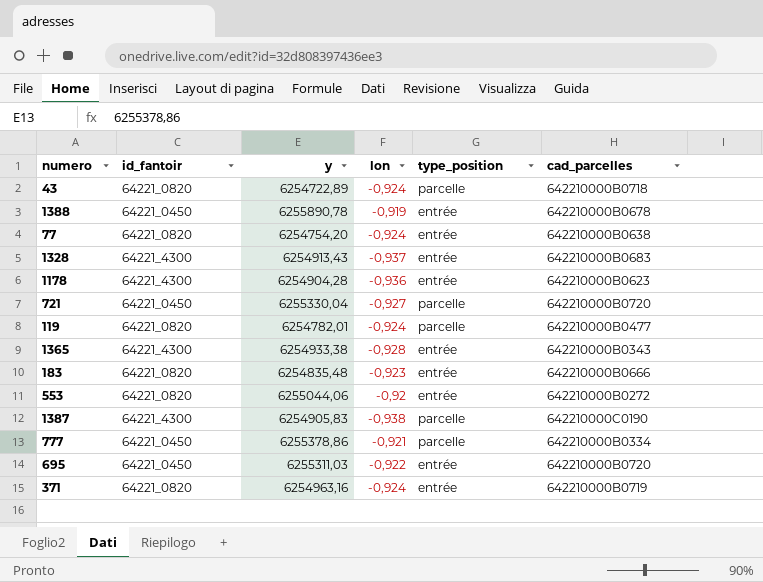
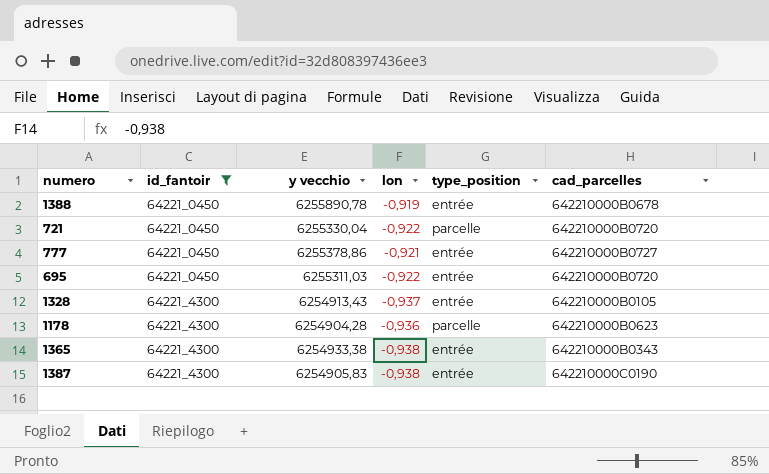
filter: none -> id_fantoir != 64221_0820
row order: none -> id_fantoir ascending
column name: y -> y vecchio
721 | lon: -0,927 -> -0,922
777 | type_position: parcelle -> entrée
777 | cad_parcelles: 642210000B0334 -> 642210000B0727
1328 | cad_parcelles: 642210000B0683 -> 642210000B0105
1178 | type_position: entrée -> parcelle
1365 | lon: -0,928 -> -0,938
1387 | type_position: parcelle -> entrée

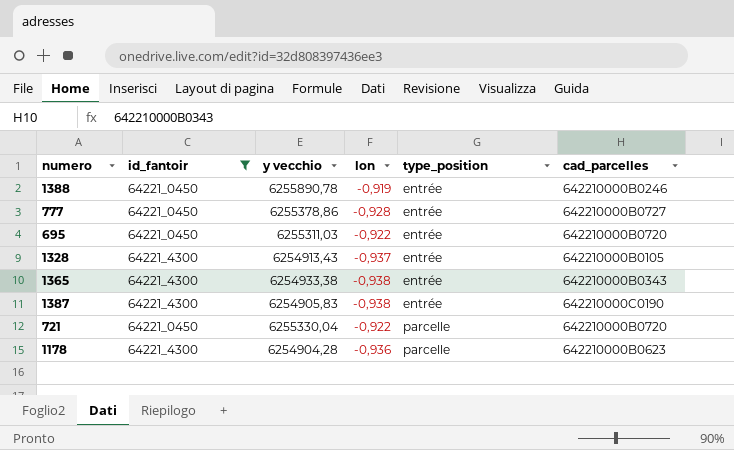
row order: id_fantoir ascending -> type_position ascending
1388 | cad_parcelles: 642210000B0678 -> 642210000B0246
777 | lon: -0,921 -> -0,928

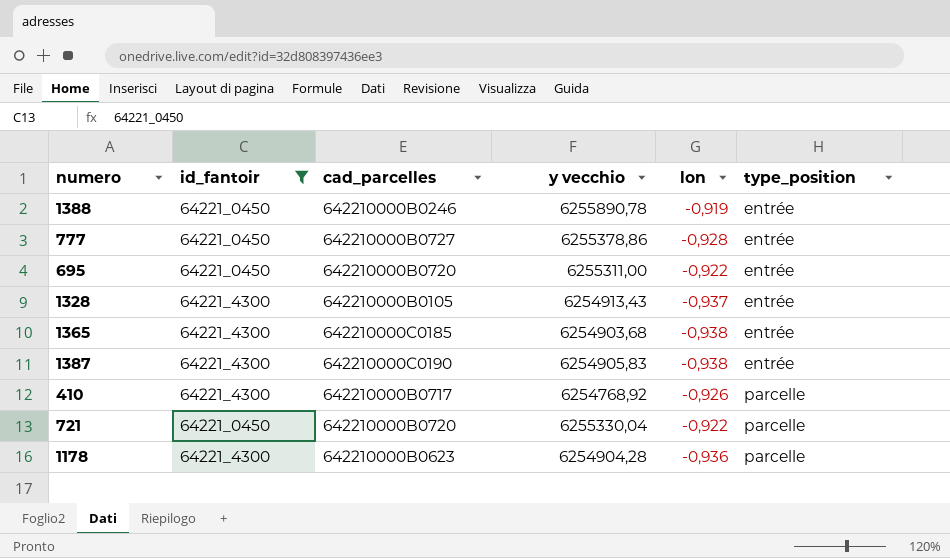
column cad_parcelles | position: 6 -> 3
695 | y vecchio: 6255311,03 -> 6255311,00
1365 | cad_parcelles: 642210000B0343 -> 642210000C0185
1365 | y vecchio: 6254933,38 -> 6254903,68
row 410: none -> 64221_4300 | 642210000B0717 | 6254768,92 | -0,926 | parcelle

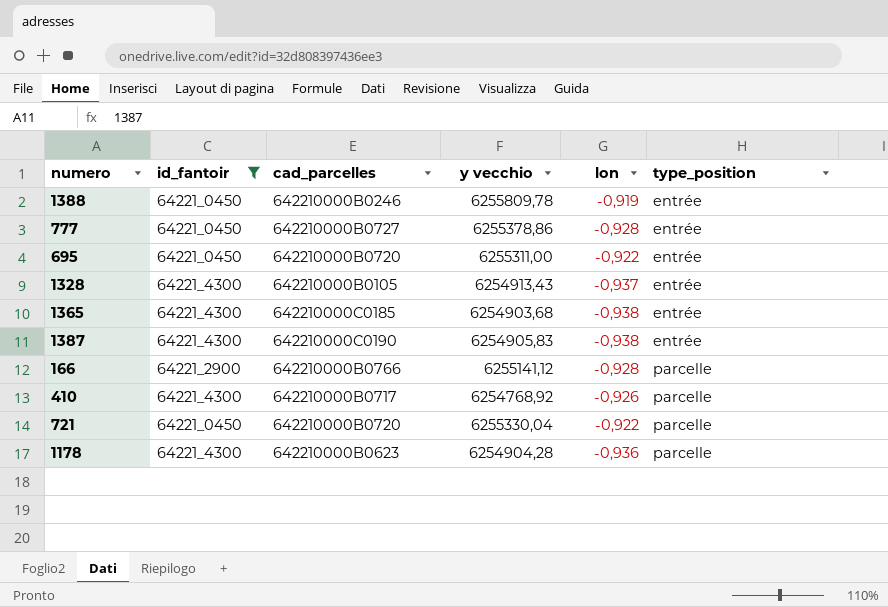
1388 | y vecchio: 6255890,78 -> 6255809,78
row 166: none -> 64221_2900 | 642210000B0766 | 6255141,12 | -0,928 | parcelle

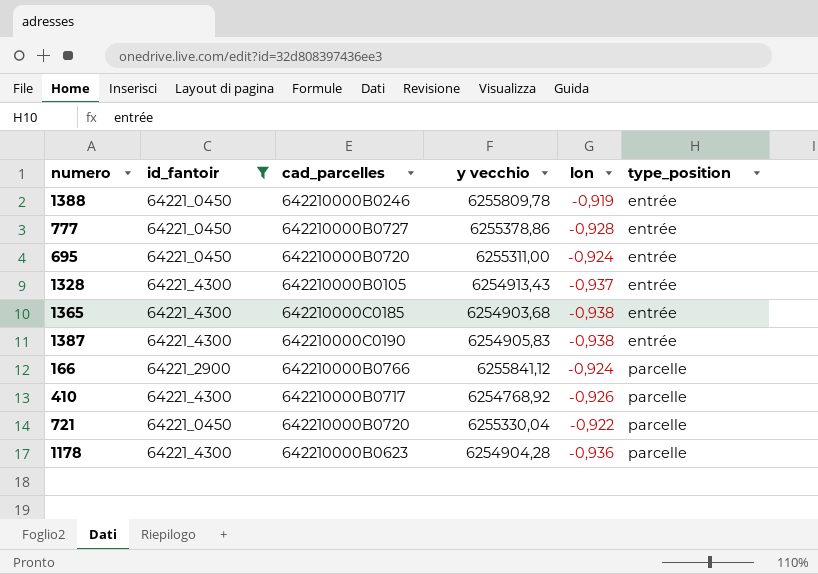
695 | lon: -0,922 -> -0,924
166 | y vecchio: 6255141,12 -> 6255841,12
166 | lon: -0,928 -> -0,924

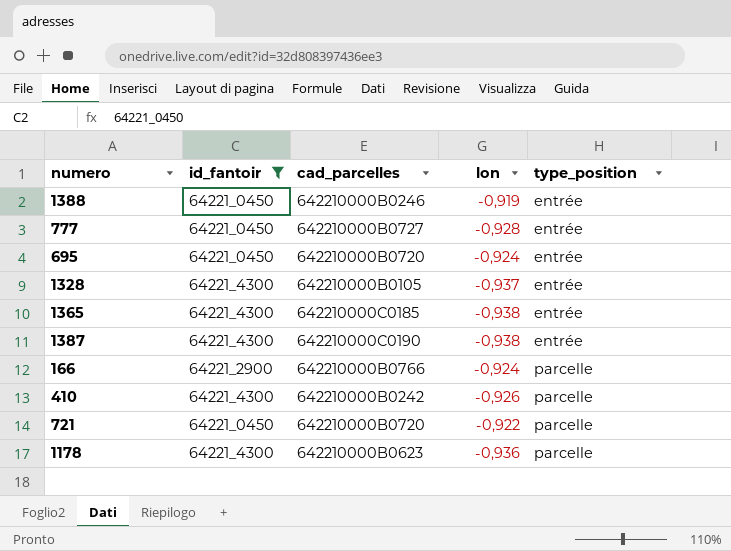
column y vecchio | position: 4 -> none
410 | cad_parcelles: 642210000B0717 -> 642210000B0242

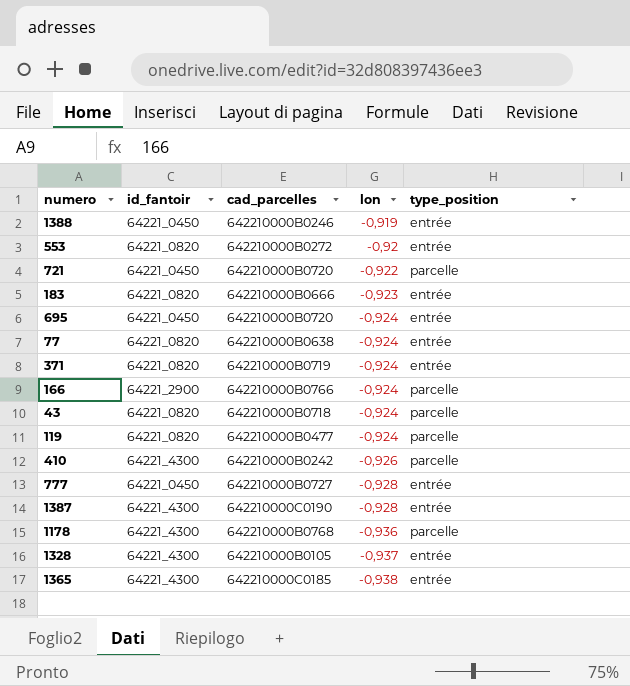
filter: id_fantoir != 64221_0820 -> none
row order: type_position ascending -> lon descending
1387 | lon: -0,938 -> -0,928
1178 | cad_parcelles: 642210000B0623 -> 642210000B0768

